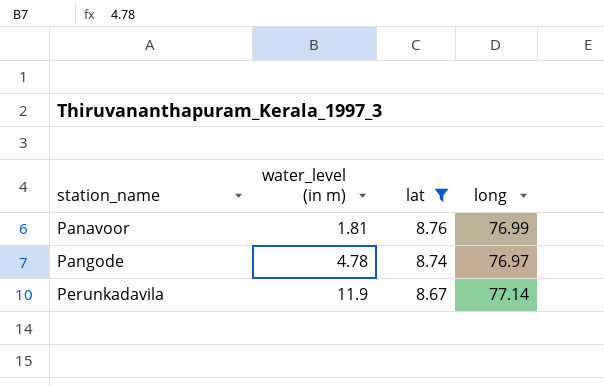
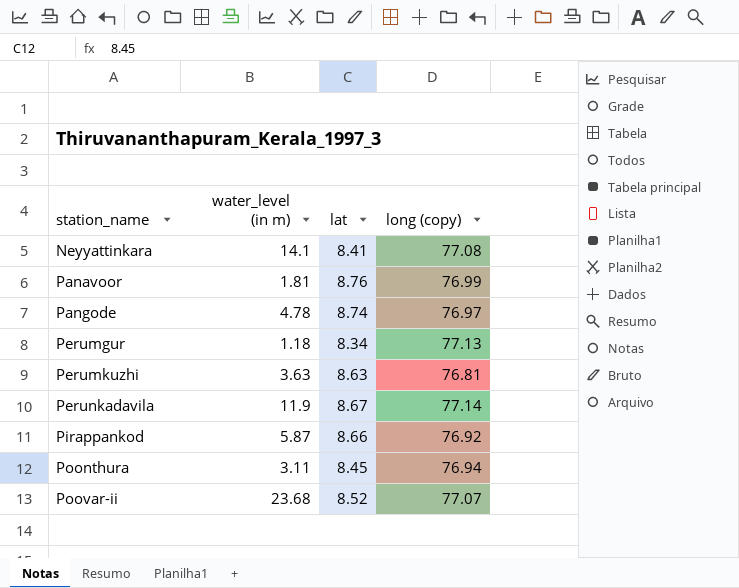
filter: lat >= 8.67 -> none
column name: long -> long (copy)

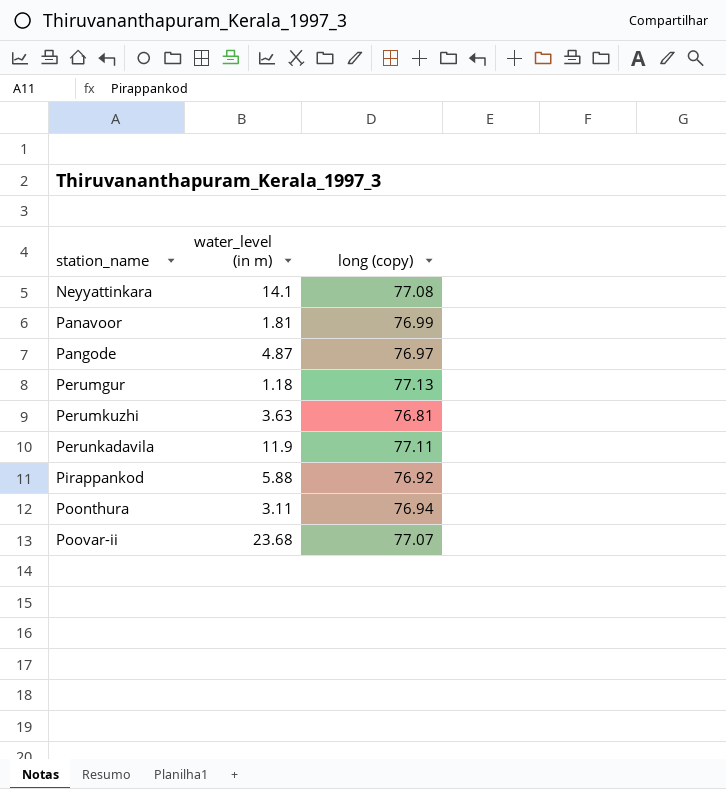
column lat | position: 3 -> none
Pangode | water_level (in m): 4.78 -> 4.87
Perunkadavila | long (copy): 77.14 -> 77.11
Pirappankod | water_level (in m): 5.87 -> 5.88

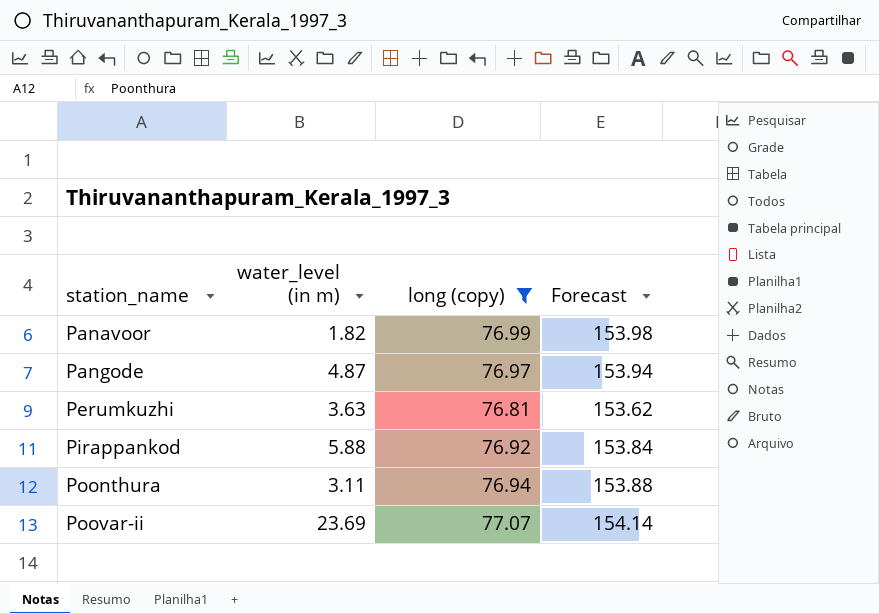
filter: none -> long (copy) <= 77.07
column Forecast | formula: none -> [long (copy)] * 2
Panavoor | water_level (in m): 1.81 -> 1.82
Poovar-ii | water_level (in m): 23.68 -> 23.69

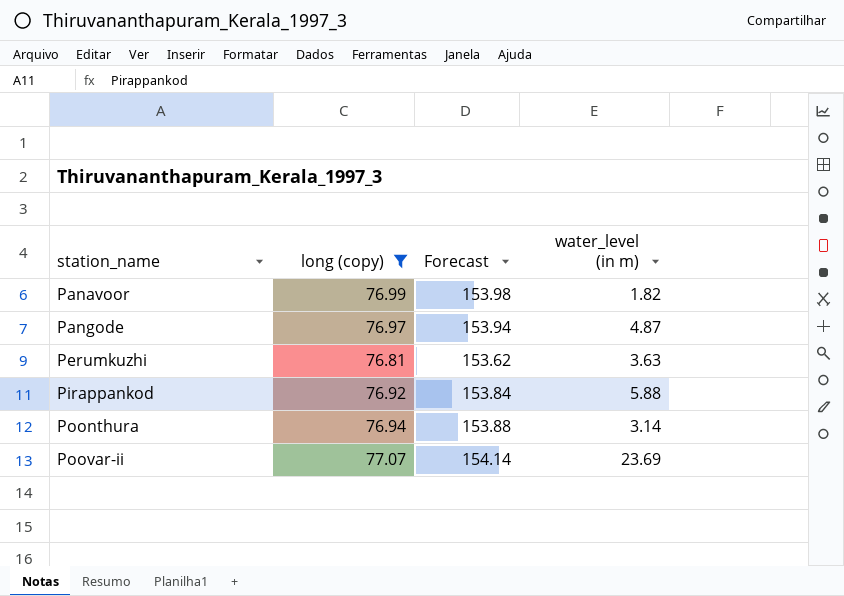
column water_level (in m) | position: 2 -> 4
Poonthura | water_level (in m): 3.11 -> 3.14

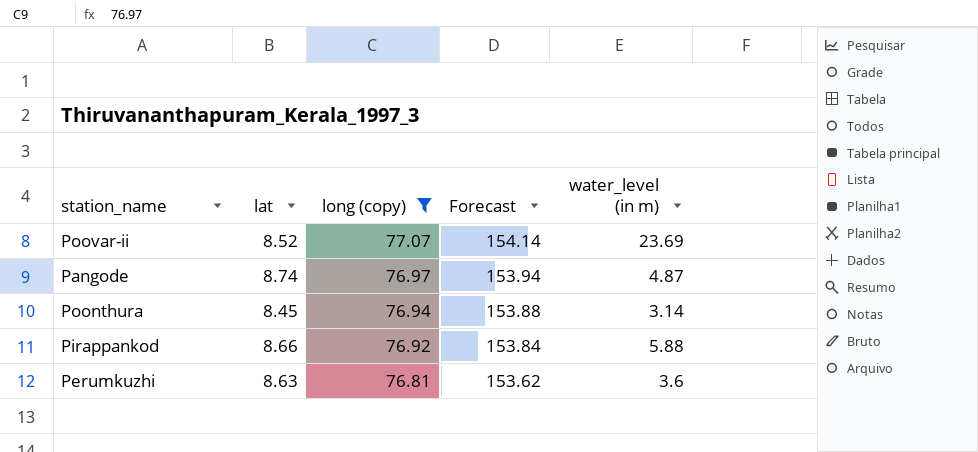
row order: station_name ascending -> long (copy) descending
column lat | position: none -> 2
row Panavoor: 76.99 | 153.98 | 1.82 -> none
Perumkuzhi | water_level (in m): 3.63 -> 3.6

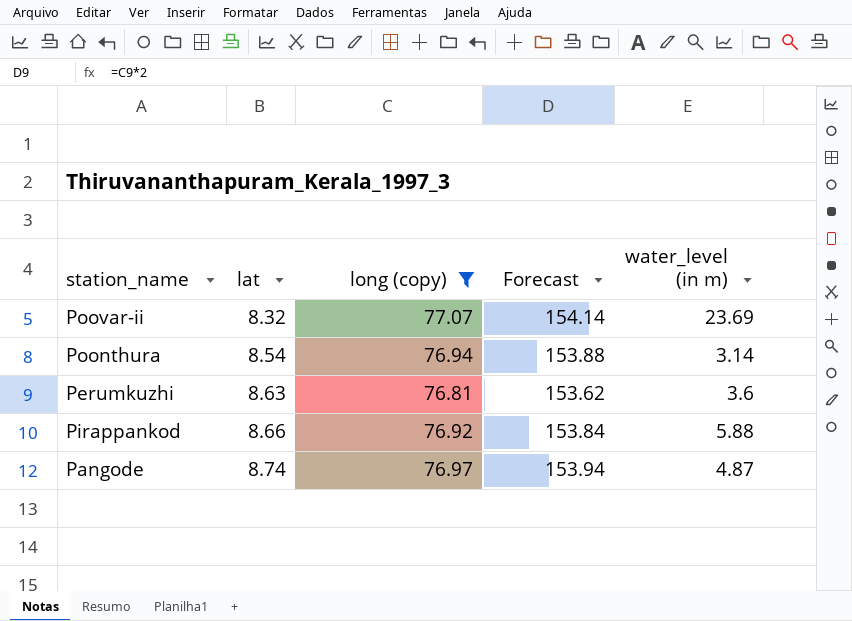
row order: long (copy) descending -> lat ascending
Poovar-ii | lat: 8.52 -> 8.32
Poonthura | lat: 8.45 -> 8.54

